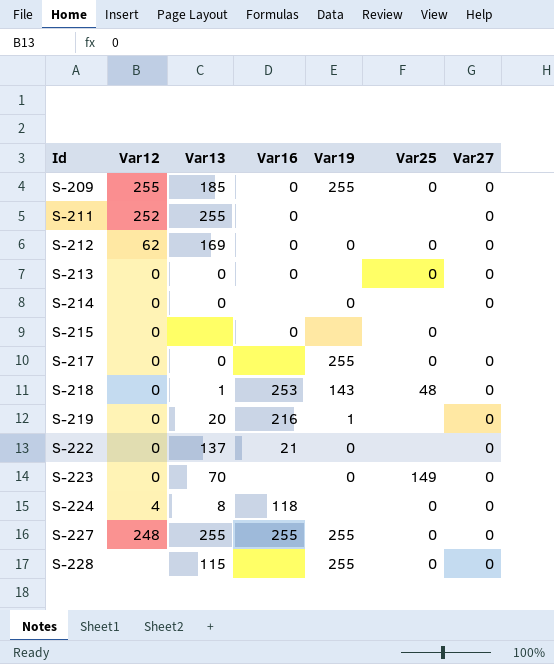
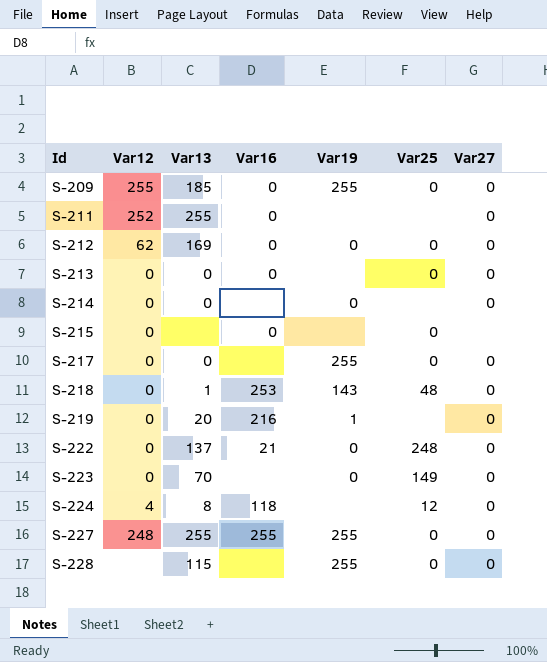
S-222 | Var25: none -> 248
S-224 | Var25: 0 -> 12

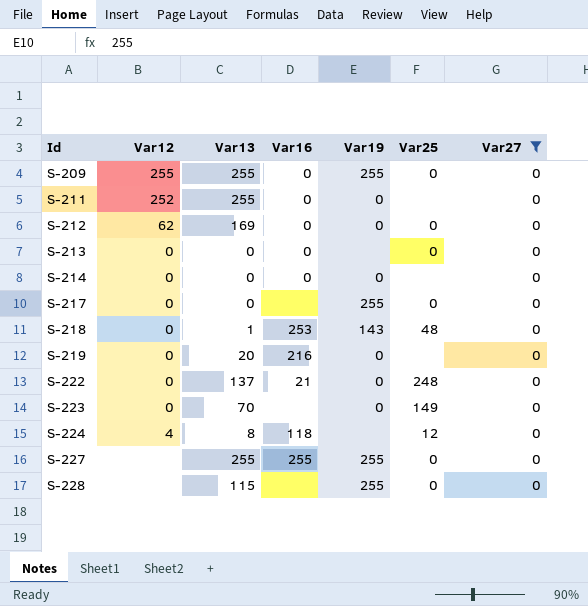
filter: none -> Var27 = 0
S-209 | Var13: 185 -> 255
S-211 | Var19: none -> 0
S-214 | Var16: none -> 0
S-219 | Var19: 1 -> 0
S-227 | Var12: 248 -> none

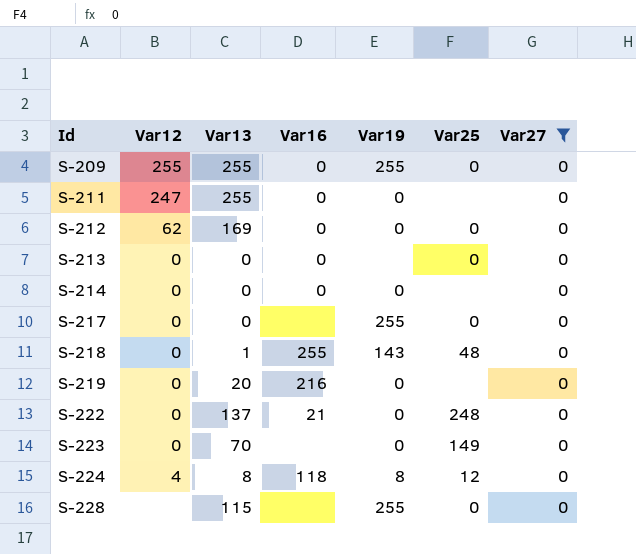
row S-227: none | 255 | 255 | 255 | 0 | 0 -> none
S-211 | Var12: 252 -> 247
S-218 | Var16: 253 -> 255
S-224 | Var19: none -> 8

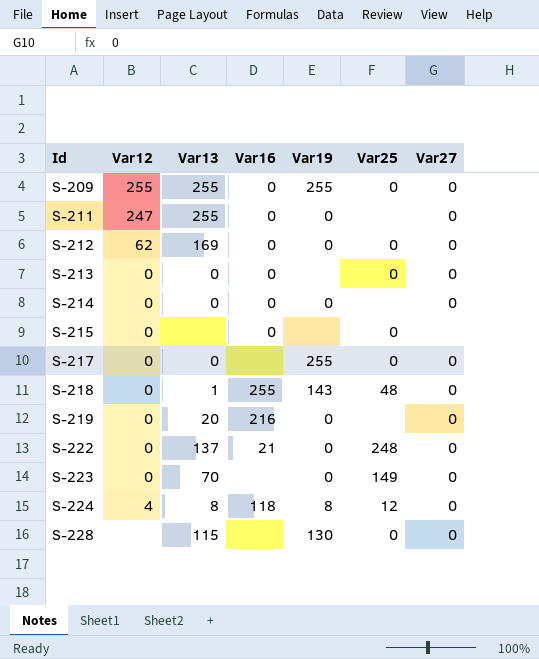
filter: Var27 = 0 -> none
S-228 | Var19: 255 -> 130

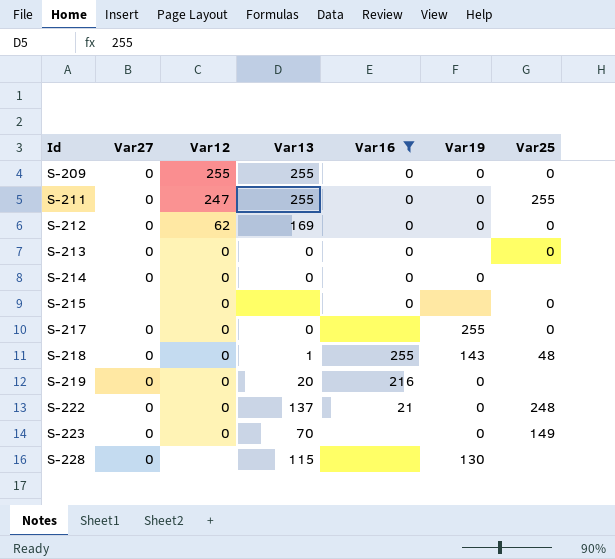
filter: none -> Var16 != 118
column Var27 | position: 7 -> 2
S-209 | Var19: 255 -> 0
S-211 | Var25: none -> 255
S-228 | Var25: 0 -> none

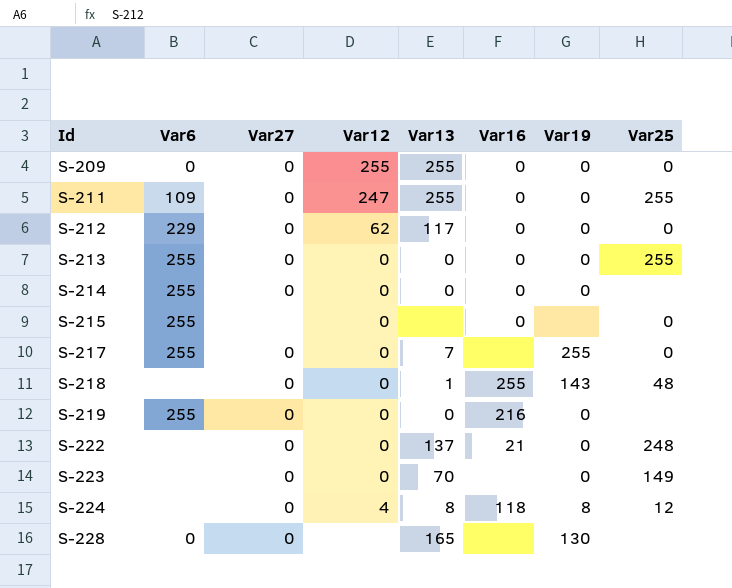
filter: Var16 != 118 -> none
column Var6 | position: none -> 2
S-212 | Var13: 169 -> 117
S-213 | Var19: none -> 0
S-213 | Var25: 0 -> 255
S-217 | Var13: 0 -> 7
S-219 | Var13: 20 -> 0
S-228 | Var13: 115 -> 165

